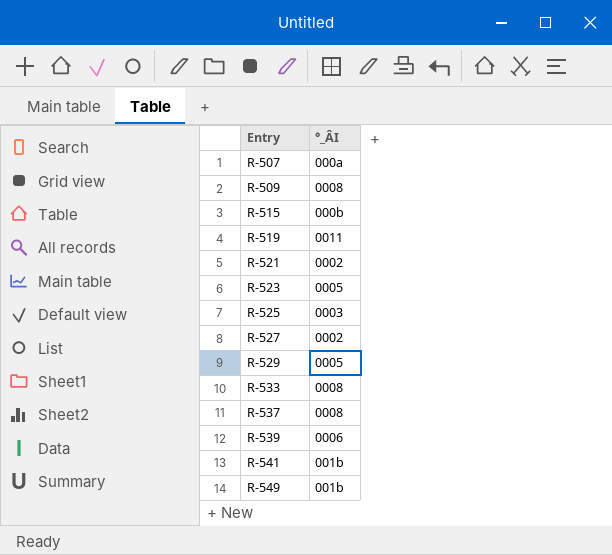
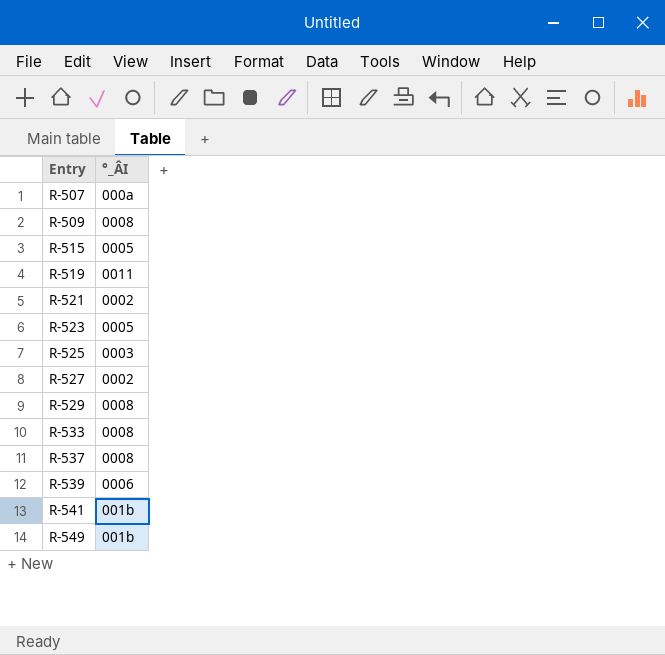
R-515 | °_ÂI: 000b -> 0005
R-529 | °_ÂI: 0005 -> 0008

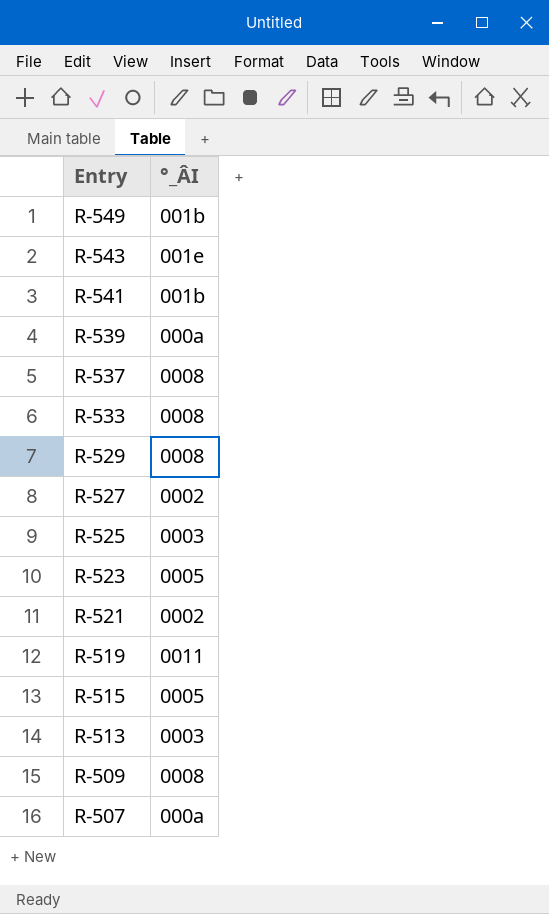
row order: Entry ascending -> Entry descending
row R-543: none -> 001e
R-539 | °_ÂI: 0006 -> 000a
row R-513: none -> 0003

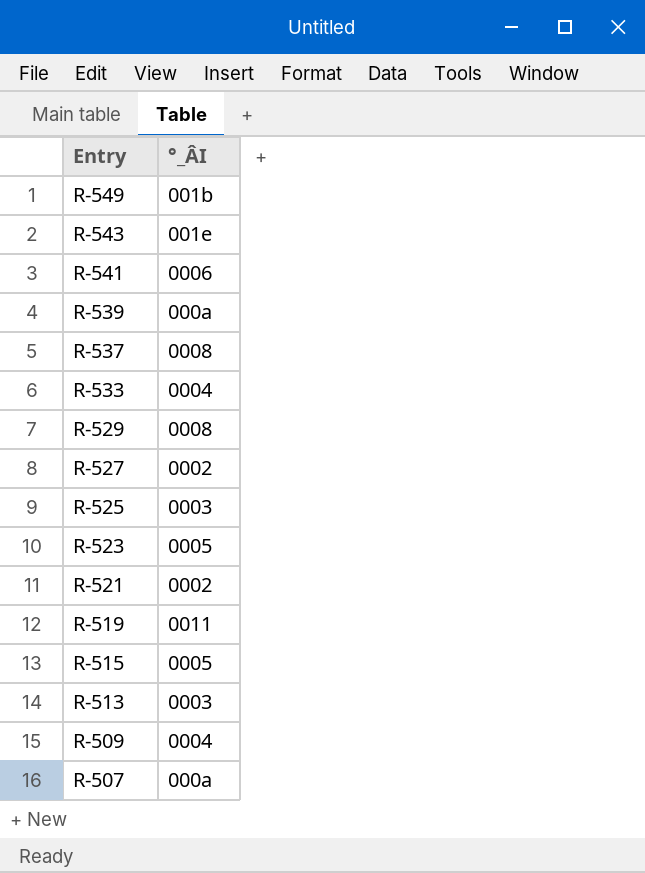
R-541 | °_ÂI: 001b -> 0006
R-533 | °_ÂI: 0008 -> 0004
R-509 | °_ÂI: 0008 -> 0004

